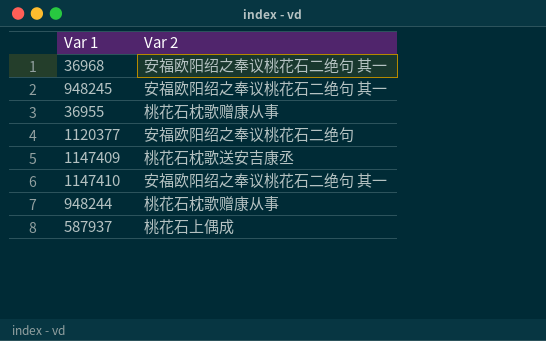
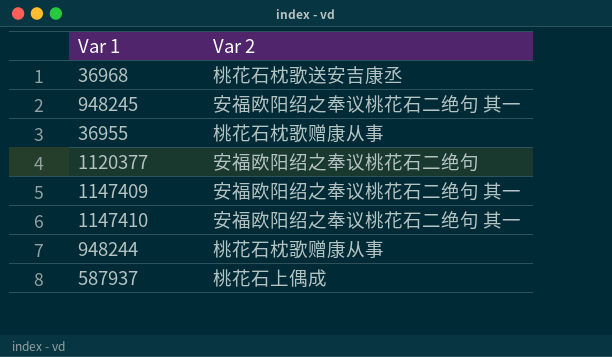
36968 | Var 2: 安福欧阳绍之奉议桃花石二绝句 其一 -> 桃花石枕歌送安吉康丞
1147409 | Var 2: 桃花石枕歌送安吉康丞 -> 安福欧阳绍之奉议桃花石二绝句 其一

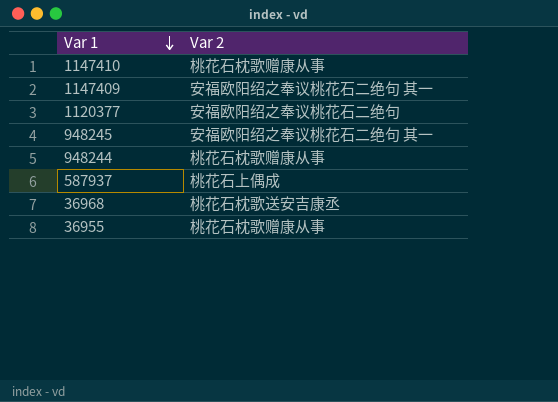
row order: none -> Var 1 descending
1147410 | Var 2: 安福欧阳绍之奉议桃花石二绝句 其一 -> 桃花石枕歌赠康从事

